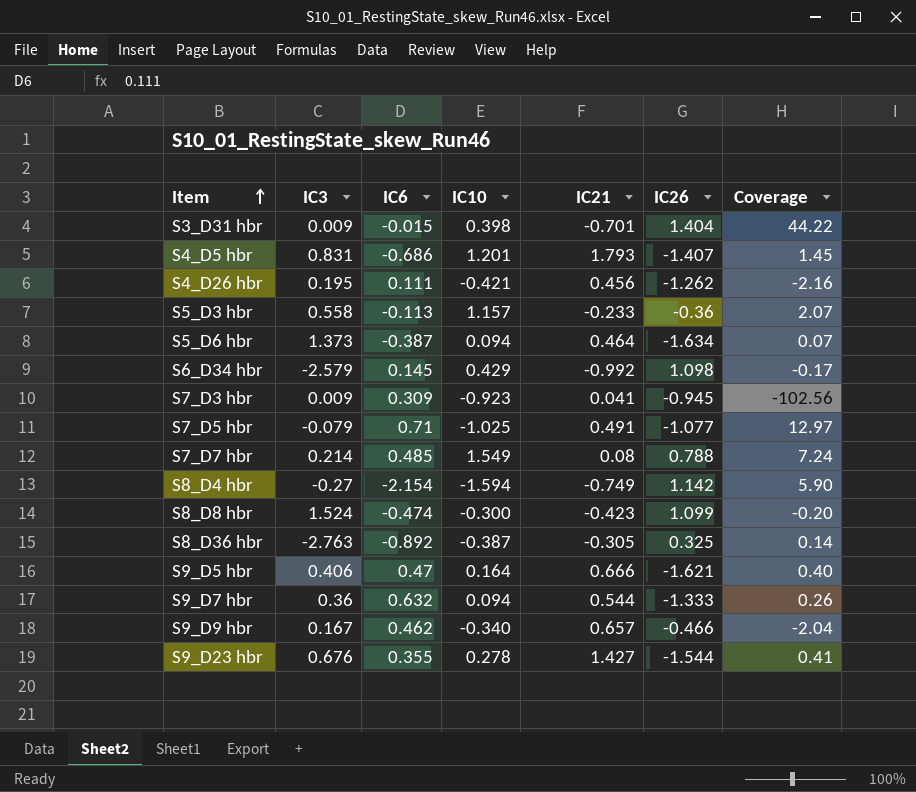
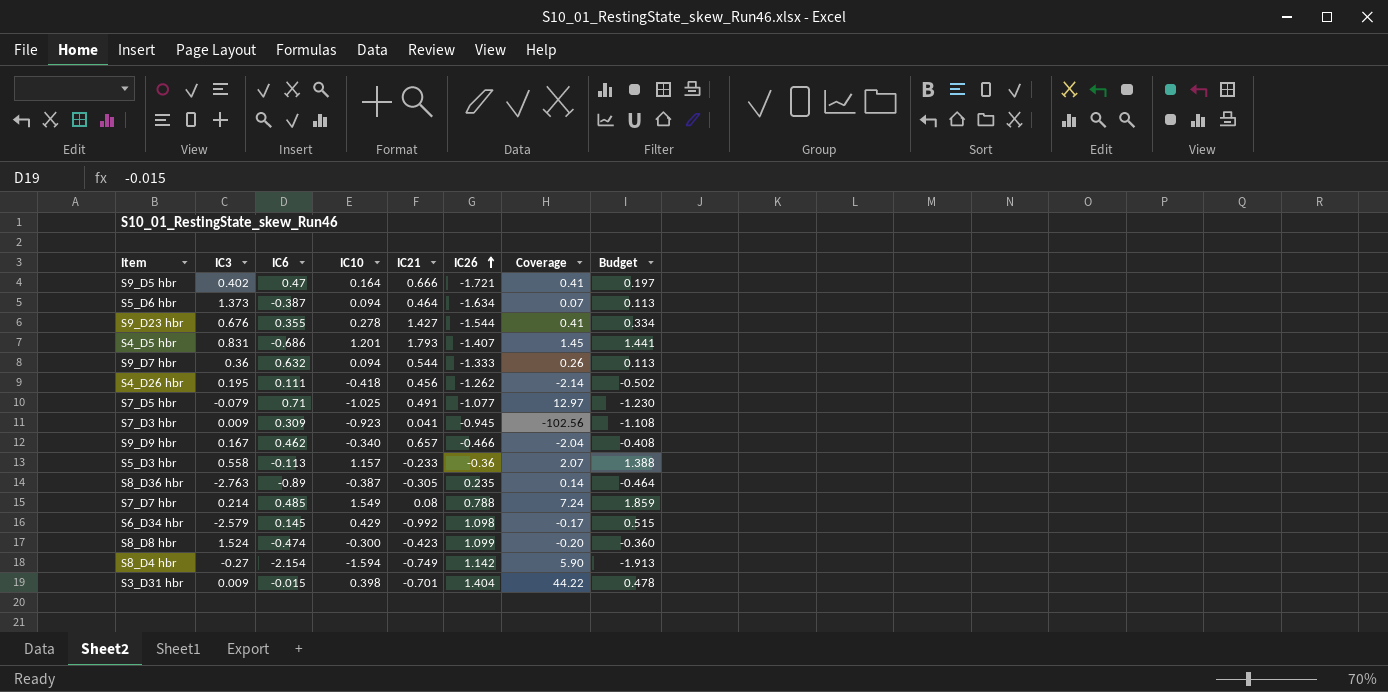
row order: Item ascending -> IC26 ascending
column Budget | formula: none -> [IC10] * 1.2
S9_D5 hbr | IC3: 0.406 -> 0.402
S9_D5 hbr | IC26: -1.621 -> -1.721
S9_D5 hbr | Coverage: 0.40 -> 0.41
S4_D26 hbr | IC10: -0.421 -> -0.418
S4_D26 hbr | Coverage: -2.16 -> -2.14
S8_D36 hbr | IC6: -0.892 -> -0.89
S8_D36 hbr | IC26: 0.325 -> 0.235

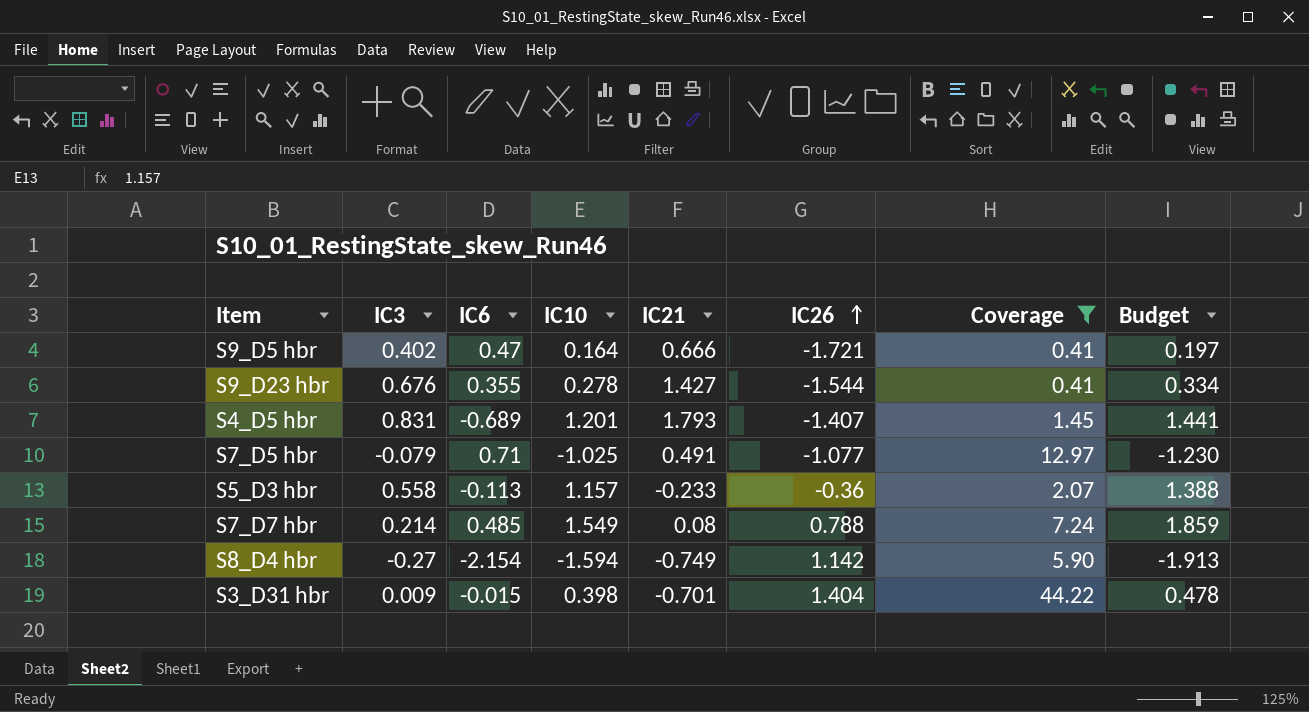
filter: none -> Coverage >= 0.41
S4_D5 hbr | IC6: -0.686 -> -0.689

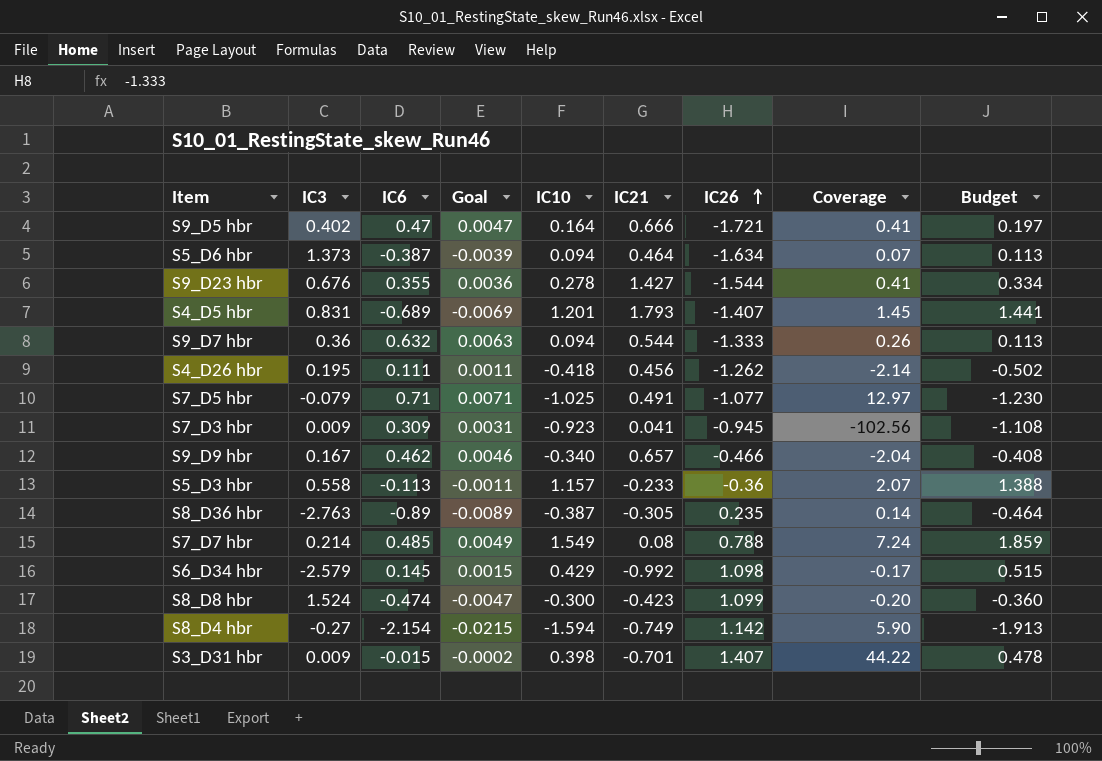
filter: Coverage >= 0.41 -> none
column Goal | formula: none -> [IC6] * 0.01
S3_D31 hbr | IC26: 1.404 -> 1.407

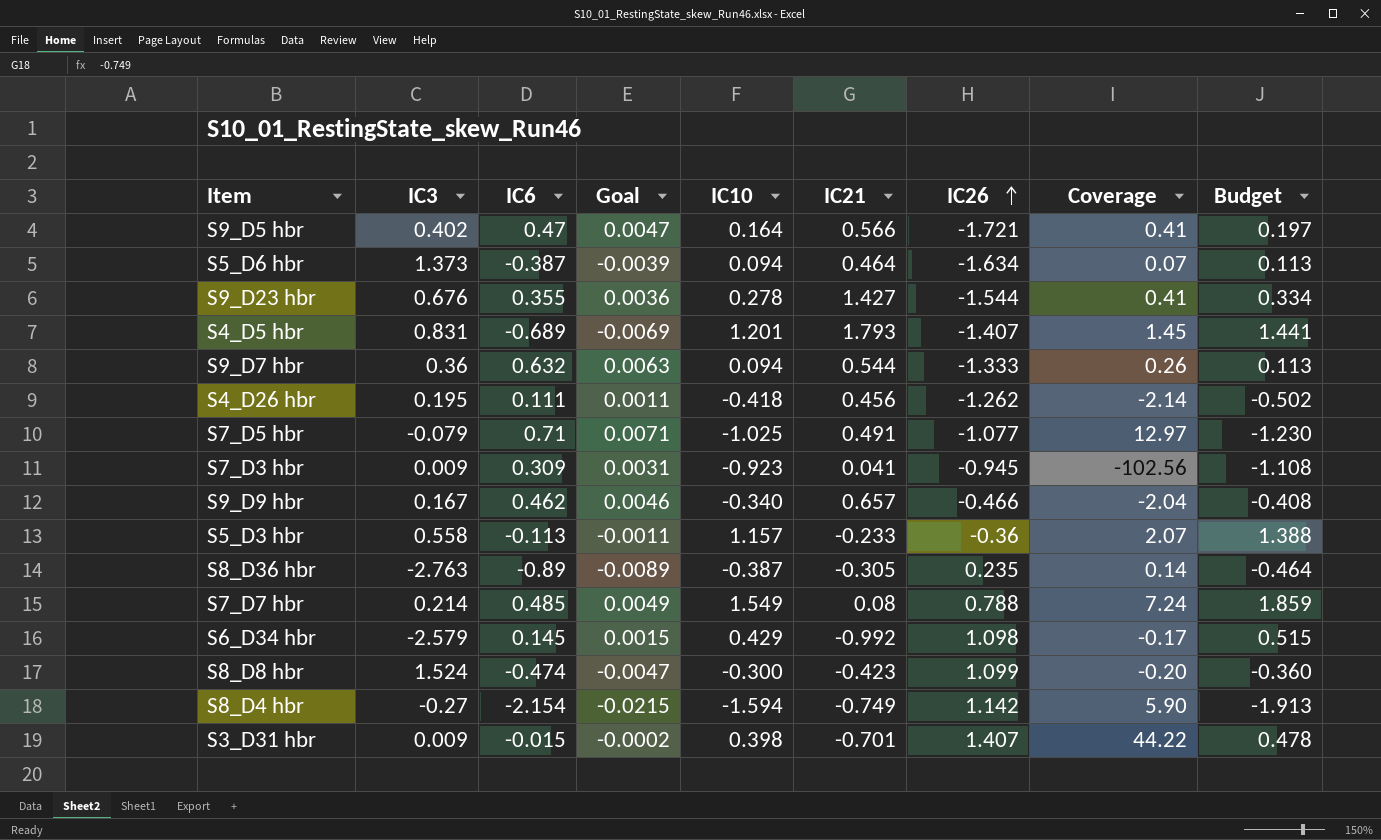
S9_D5 hbr | IC21: 0.666 -> 0.566

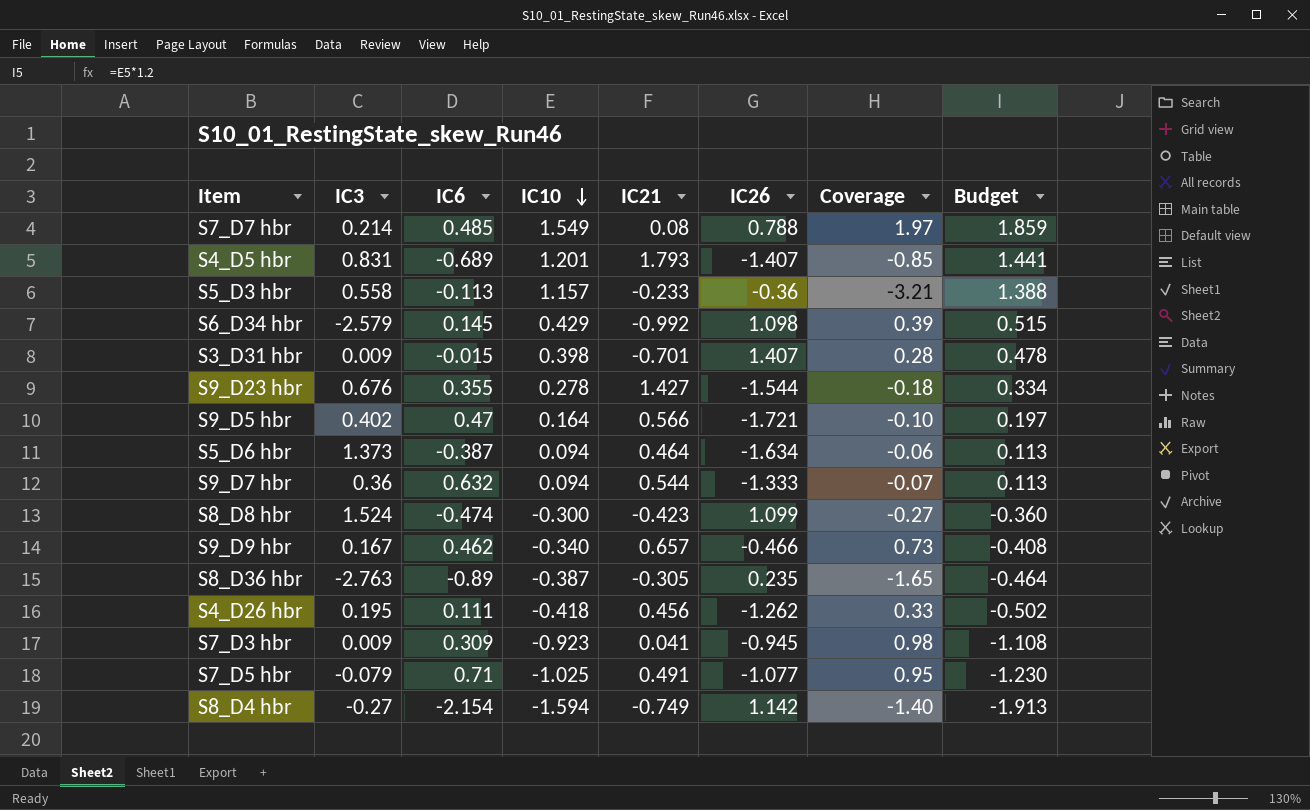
row order: IC26 ascending -> IC10 descending
column Goal | formula: [IC6] * 0.01 -> none
column Coverage | formula: [IC10] / [IC3] -> [IC10] / [IC26]

